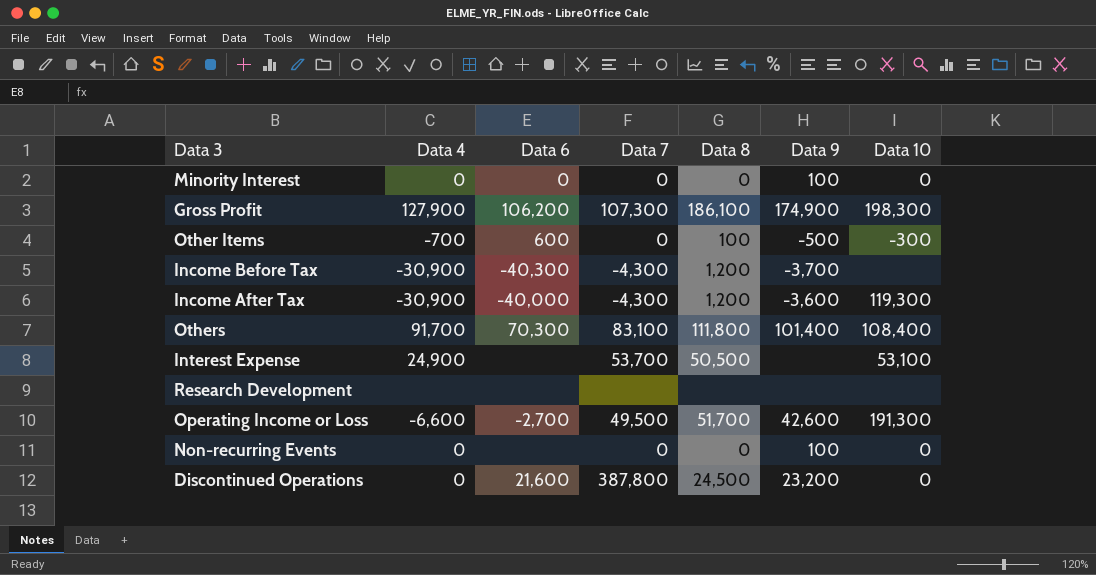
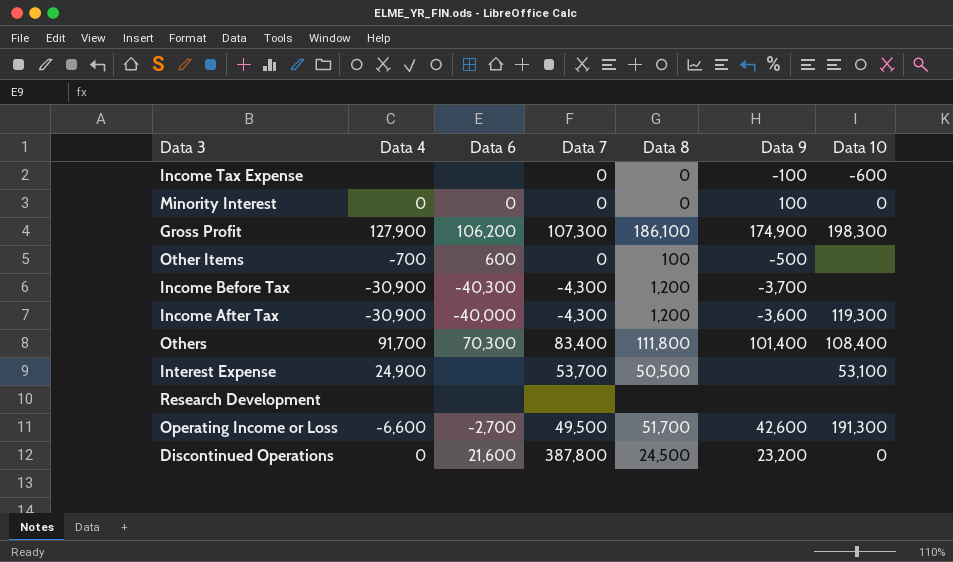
row Non-recurring Events: 0 | none | 0 | 0 | 100 | 0 -> none
row Income Tax Expense: none -> none | none | 0 | 0 | -100 | -600
Other Items | Data 10: -300 -> none
Others | Data 7: 83,100 -> 83,400

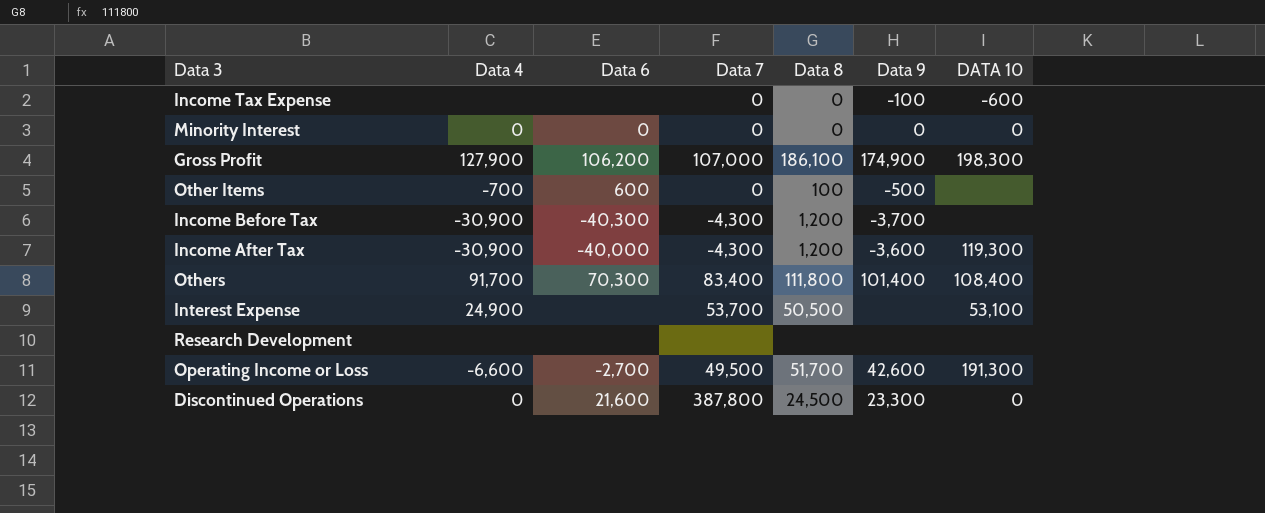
column name: Data 10 -> DATA 10
Minority Interest | Data 9: 100 -> 0
Gross Profit | Data 7: 107,300 -> 107,000
Discontinued Operations | Data 9: 23,200 -> 23,300

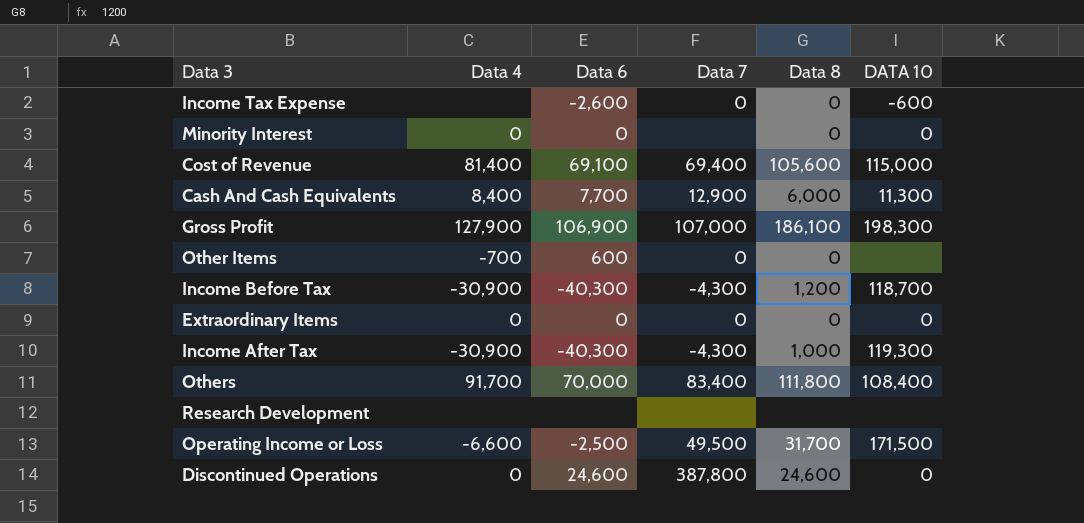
column Data 9 | position: 6 -> none
row Interest Expense: 24,900 | none | 53,700 | 50,500 | none | 53,100 -> none
Income Tax Expense | Data 6: none -> -2,600
Minority Interest | Data 7: 0 -> none
row Cost of Revenue: none -> 81,400 | 69,100 | 69,400 | 105,600 | 115,000
row Cash And Cash Equivalents: none -> 8,400 | 7,700 | 12,900 | 6,000 | 11,300
Gross Profit | Data 6: 106,200 -> 106,900
Other Items | Data 8: 100 -> 0
Income Before Tax | DATA 10: none -> 118,700
row Extraordinary Items: none -> 0 | 0 | 0 | 0 | 0
Income After Tax | Data 6: -40,000 -> -40,300
Income After Tax | Data 8: 1,200 -> 1,000
Others | Data 6: 70,300 -> 70,000
Operating Income or Loss | Data 6: -2,700 -> -2,500
Operating Income or Loss | Data 8: 51,700 -> 31,700
Operating Income or Loss | DATA 10: 191,300 -> 171,500
Discontinued Operations | Data 6: 21,600 -> 24,600
Discontinued Operations | Data 8: 24,500 -> 24,600

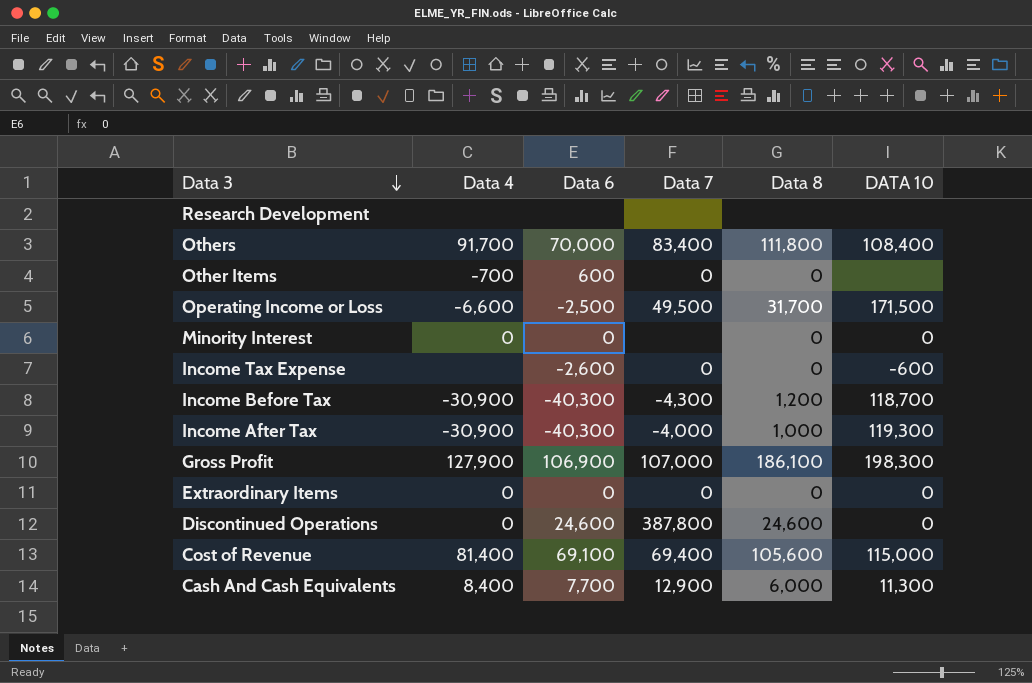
row order: none -> Data 3 descending
Income After Tax | Data 7: -4,300 -> -4,000

